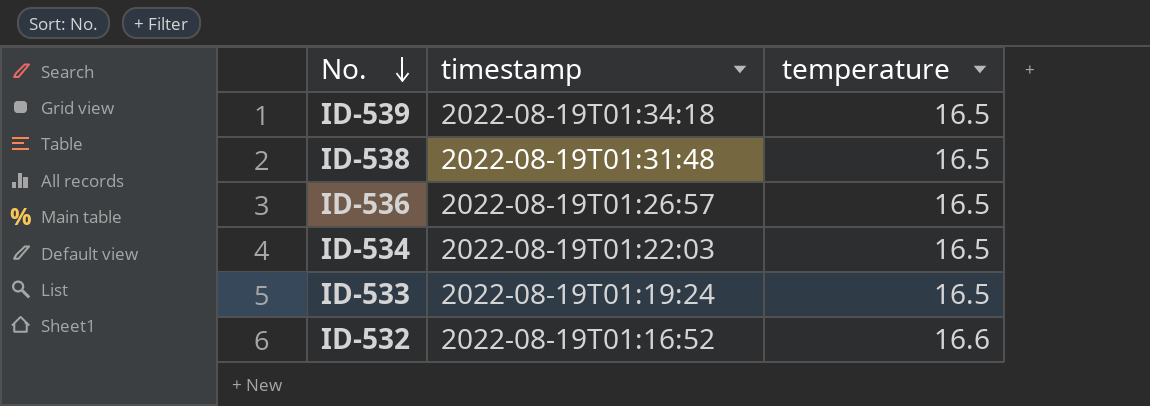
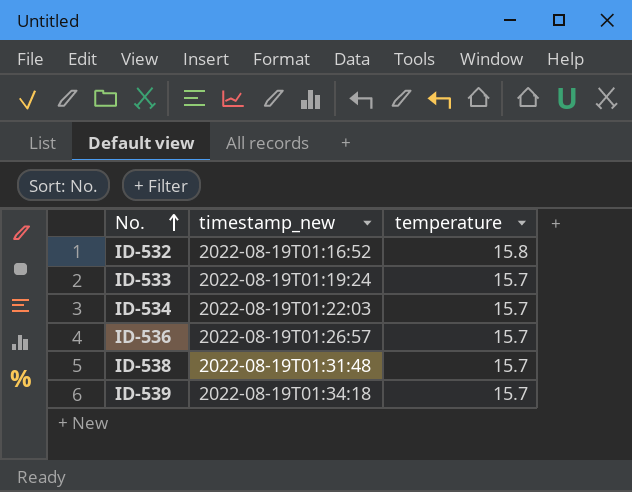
row order: No. descending -> No. ascending
column name: timestamp -> timestamp_new
ID-532 | temperature: 16.6 -> 15.8
ID-533 | temperature: 16.5 -> 15.7
ID-534 | temperature: 16.5 -> 15.7
ID-536 | temperature: 16.5 -> 15.7
ID-538 | temperature: 16.5 -> 15.7
ID-539 | temperature: 16.5 -> 15.7

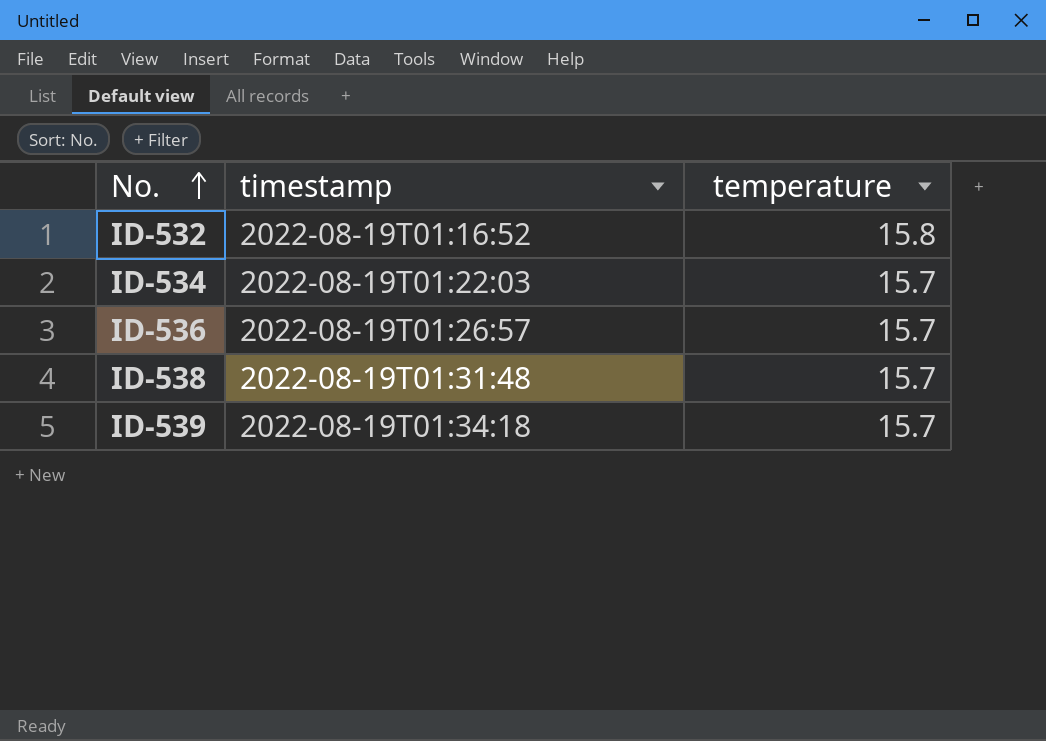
column name: timestamp_new -> timestamp
row ID-533: 2022-08-19T01:19:24 | 15.7 -> none

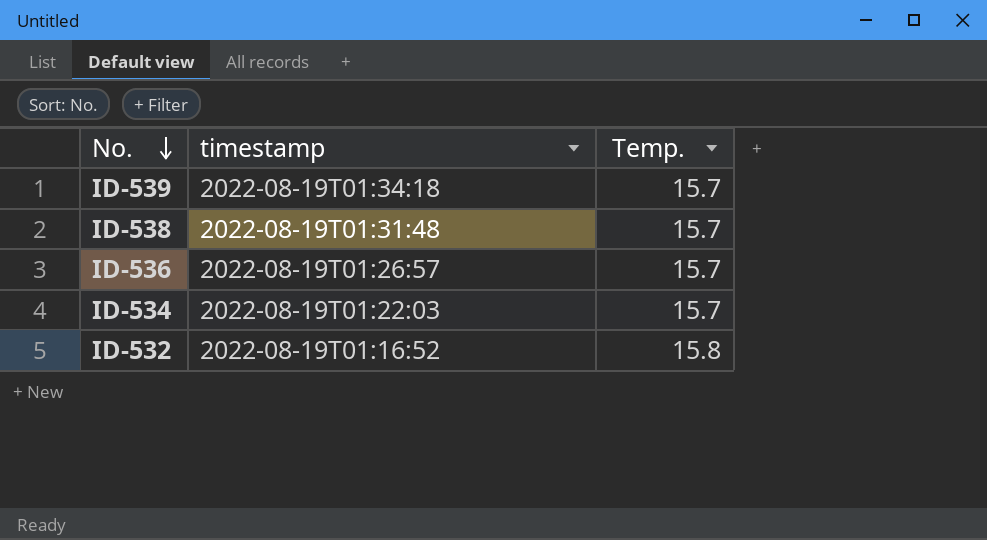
row order: No. ascending -> No. descending
column name: temperature -> Temp.

